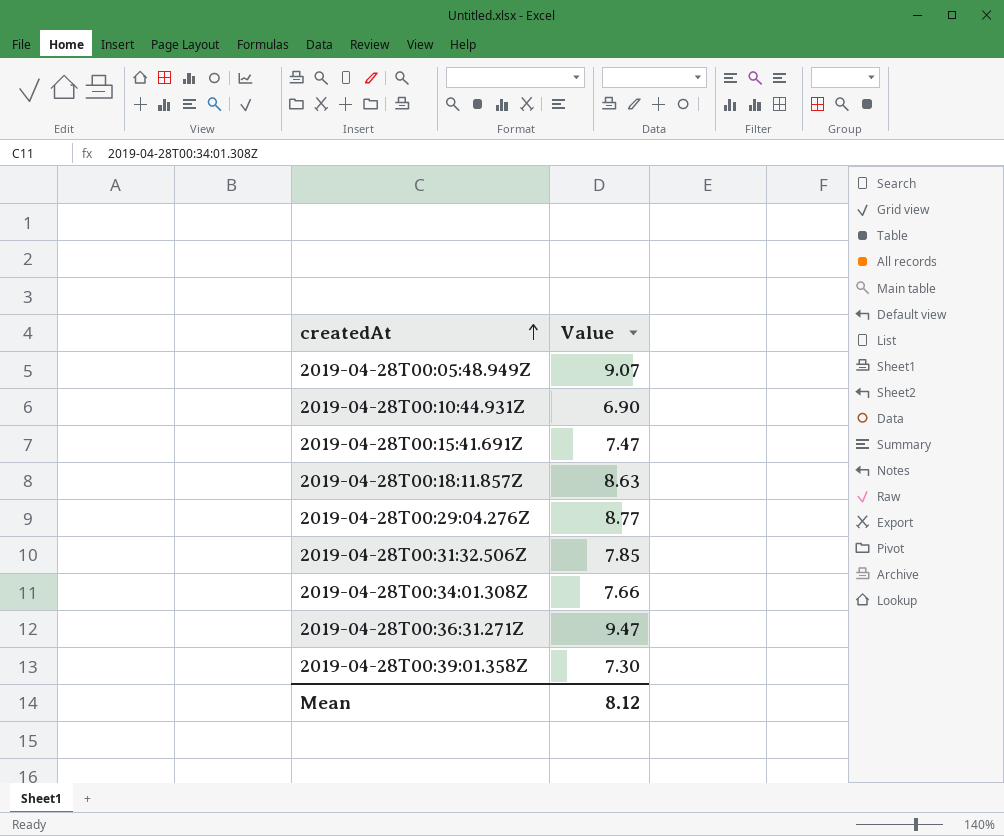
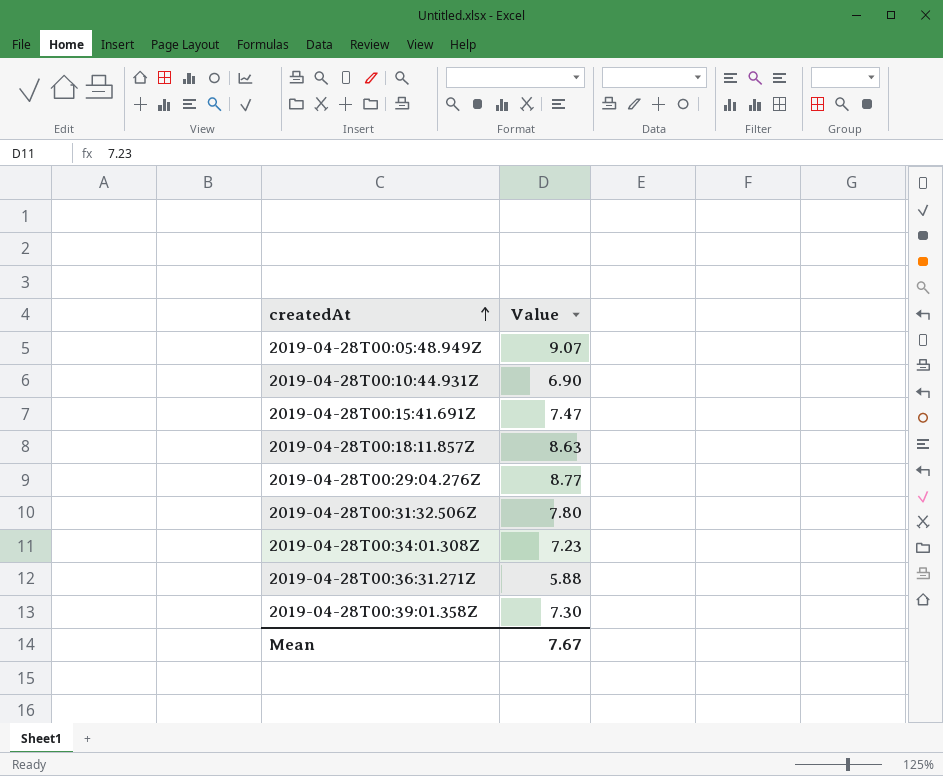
2019-04-28T00:31:32.506Z | Value: 7.85 -> 7.80
2019-04-28T00:34:01.308Z | Value: 7.66 -> 7.23
2019-04-28T00:36:31.271Z | Value: 9.47 -> 5.88
Mean | Value: 8.12 -> 7.67

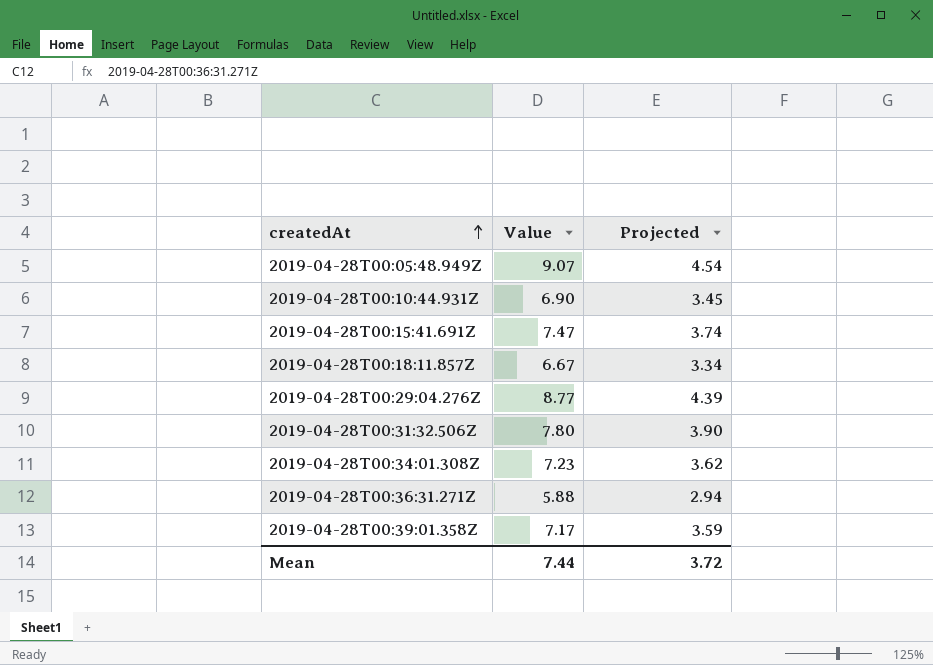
column Projected | formula: none -> [Value] * 0.5
2019-04-28T00:18:11.857Z | Value: 8.63 -> 6.67
2019-04-28T00:39:01.358Z | Value: 7.30 -> 7.17
Mean | Value: 7.67 -> 7.44

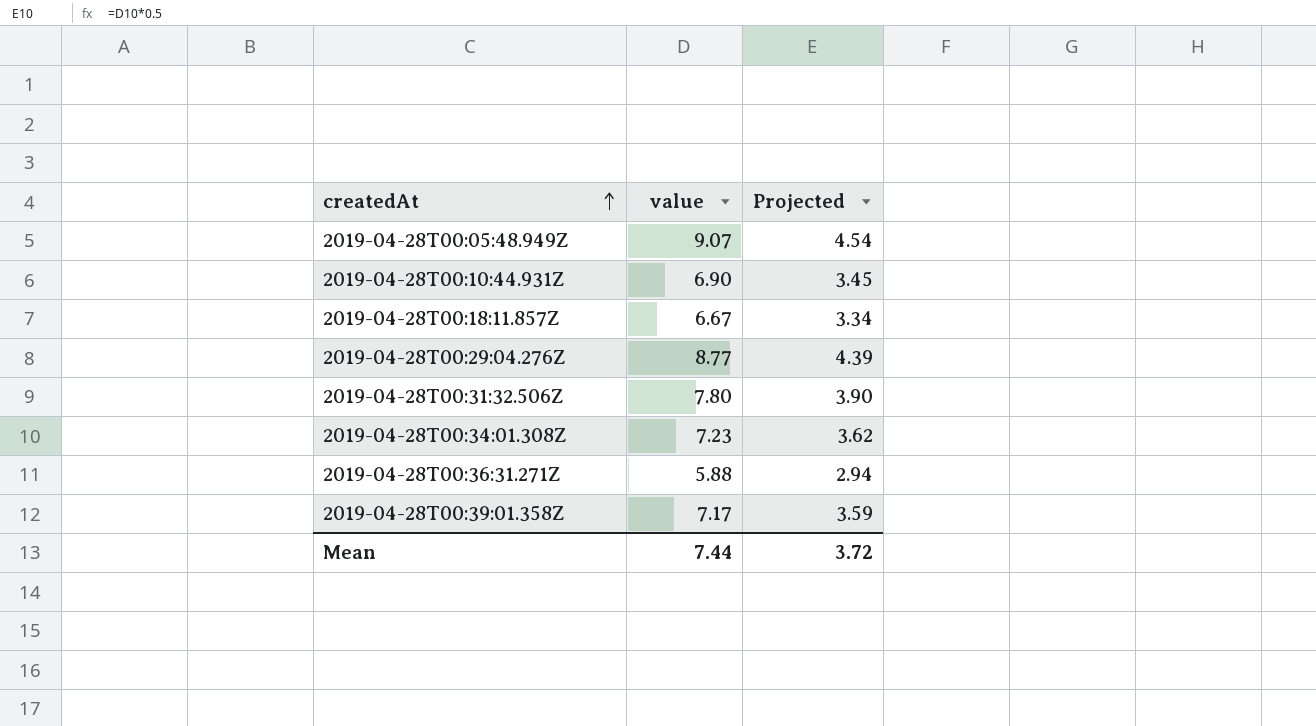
column name: Value -> value
row 2019-04-28T00:15:41.691Z: 7.47 | 3.74 -> none

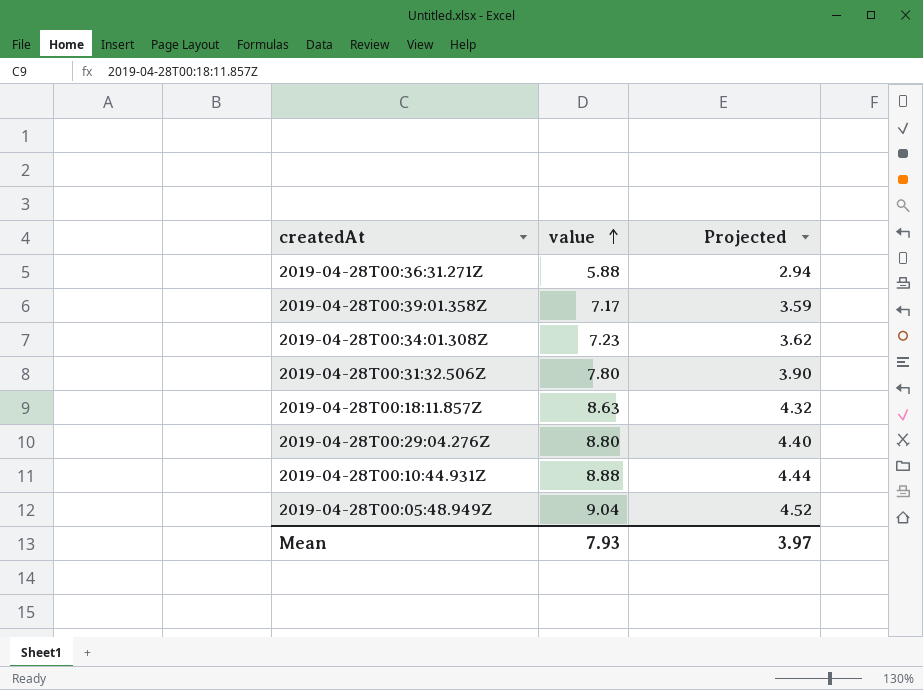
row order: createdAt ascending -> value ascending
2019-04-28T00:18:11.857Z | value: 6.67 -> 8.63
2019-04-28T00:18:11.857Z | Projected: 3.34 -> 4.32
2019-04-28T00:29:04.276Z | value: 8.77 -> 8.80
2019-04-28T00:29:04.276Z | Projected: 4.39 -> 4.40
2019-04-28T00:10:44.931Z | value: 6.90 -> 8.88
2019-04-28T00:10:44.931Z | Projected: 3.45 -> 4.44
2019-04-28T00:05:48.949Z | value: 9.07 -> 9.04
2019-04-28T00:05:48.949Z | Projected: 4.54 -> 4.52
Mean | value: 7.44 -> 7.93
Mean | Projected: 3.72 -> 3.97

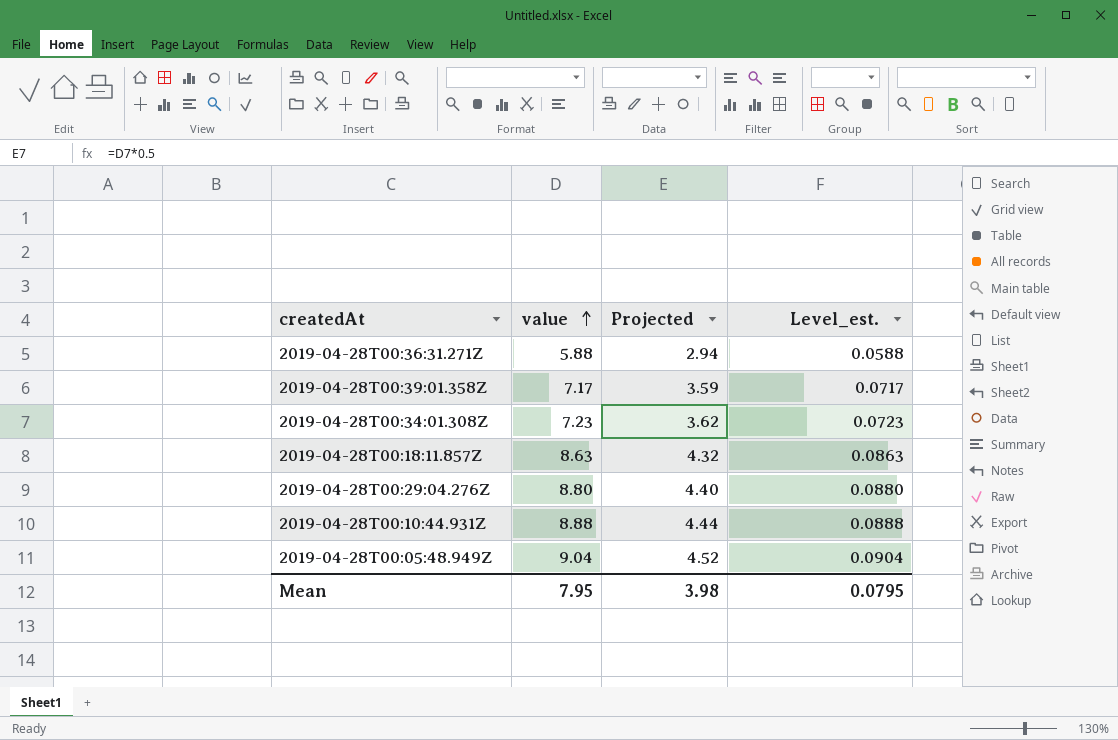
column Level_est. | formula: none -> [value] * 0.01
row 2019-04-28T00:31:32.506Z: 7.80 | 3.90 -> none
Mean | value: 7.93 -> 7.95
Mean | Projected: 3.97 -> 3.98

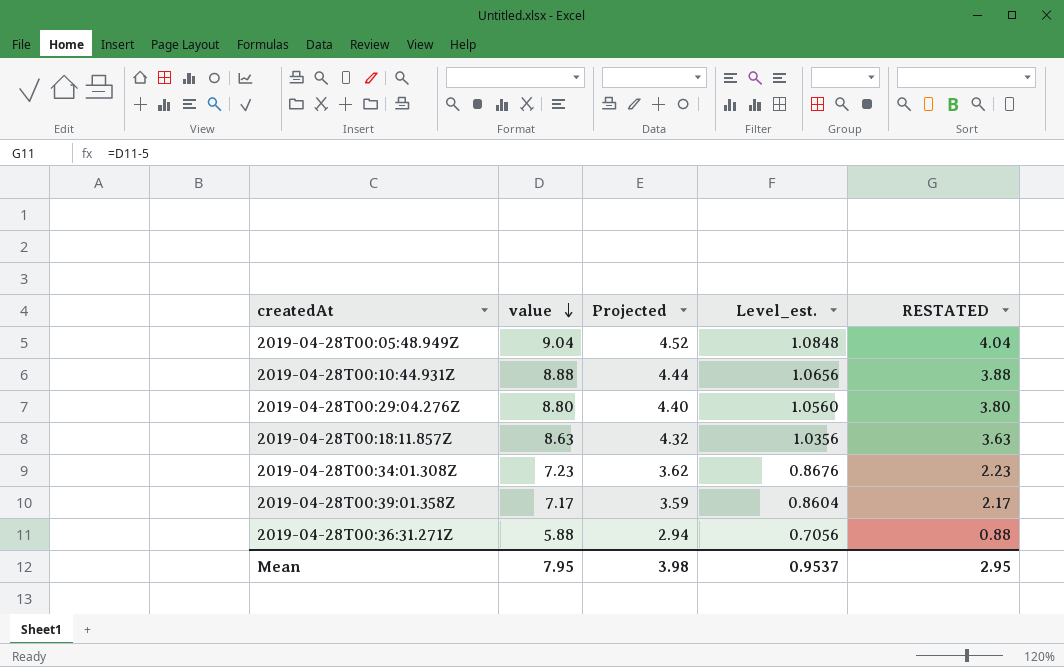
row order: value ascending -> value descending
column Level_est. | formula: [value] * 0.01 -> [value] * 0.12
column RESTATED | formula: none -> [value] - 5
Mean | Level_est.: 0.0795 -> 0.9537

